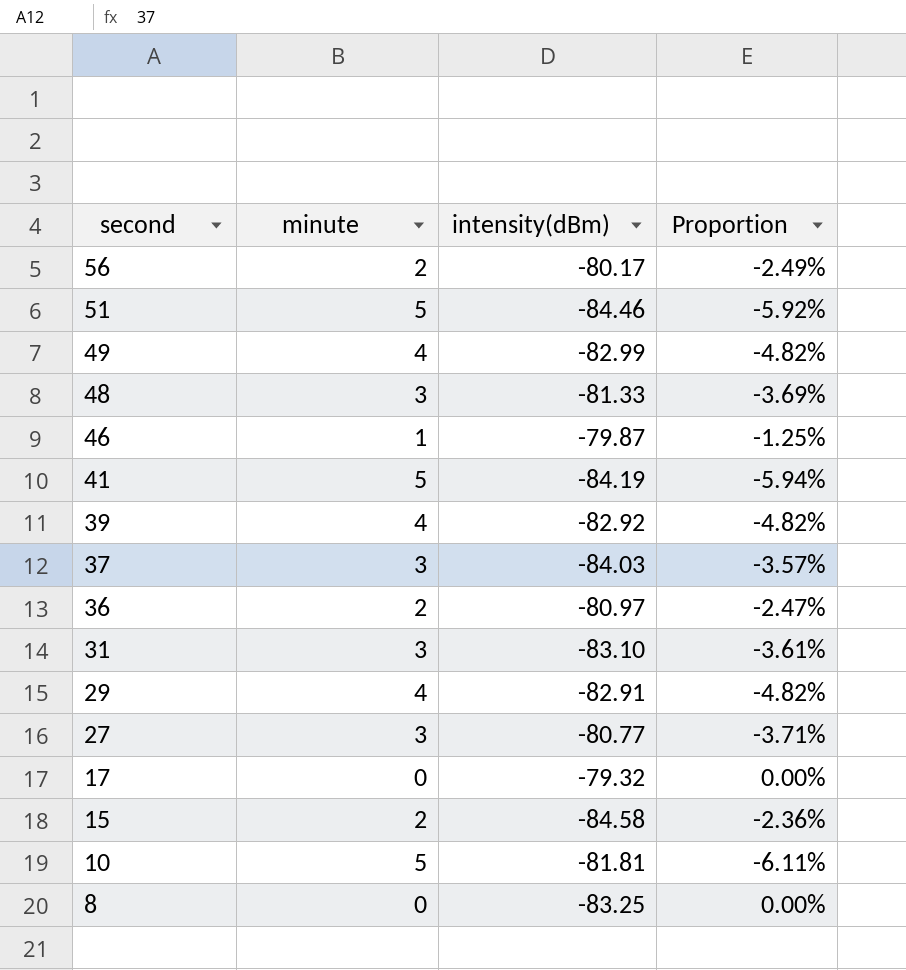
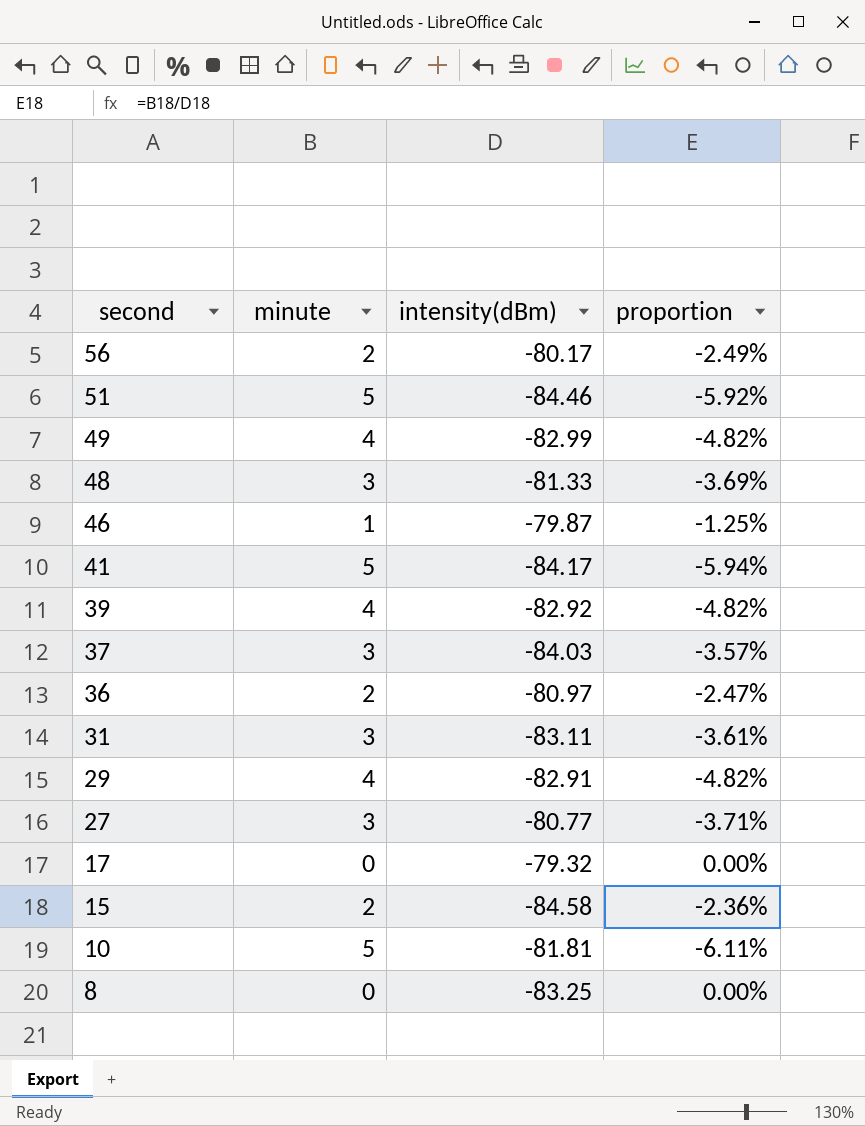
column name: Proportion -> proportion
41 | intensity(dBm): -84.19 -> -84.17
31 | intensity(dBm): -83.10 -> -83.11

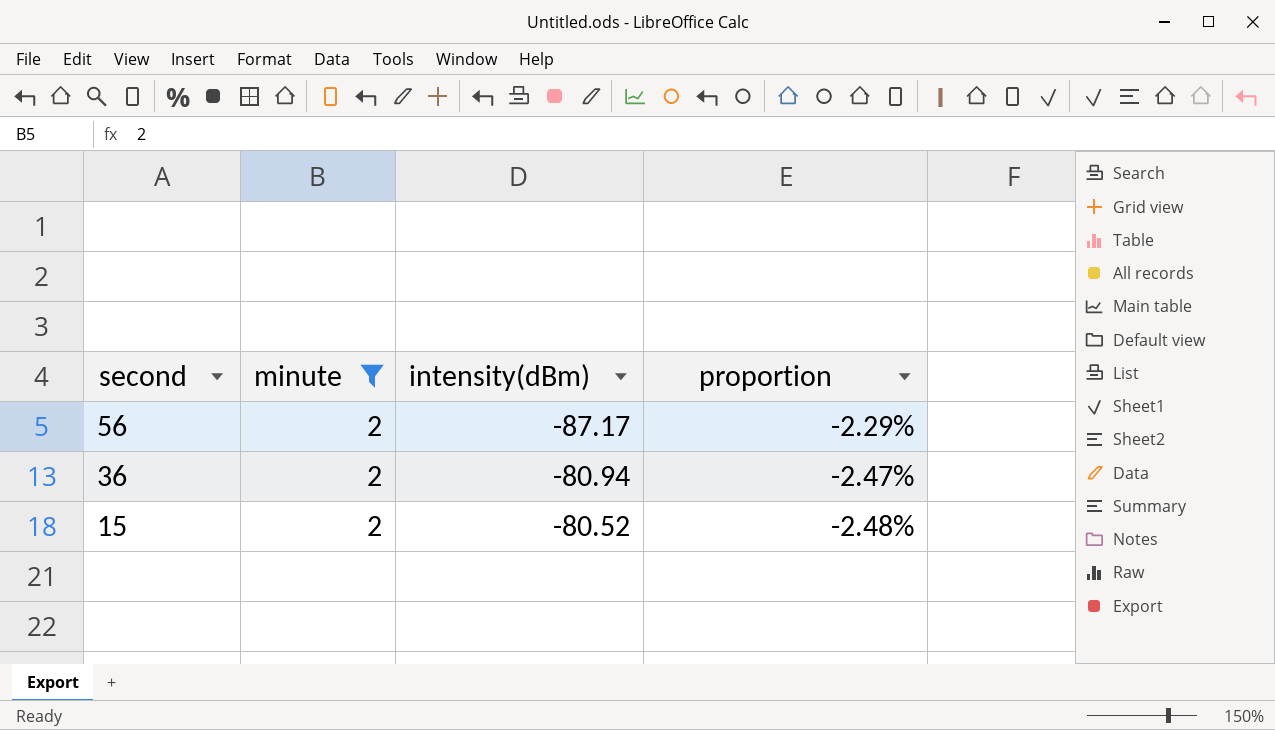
filter: none -> minute = 2
56 | intensity(dBm): -80.17 -> -87.17
56 | proportion: -2.49% -> -2.29%
36 | intensity(dBm): -80.97 -> -80.94
15 | intensity(dBm): -84.58 -> -80.52
15 | proportion: -2.36% -> -2.48%

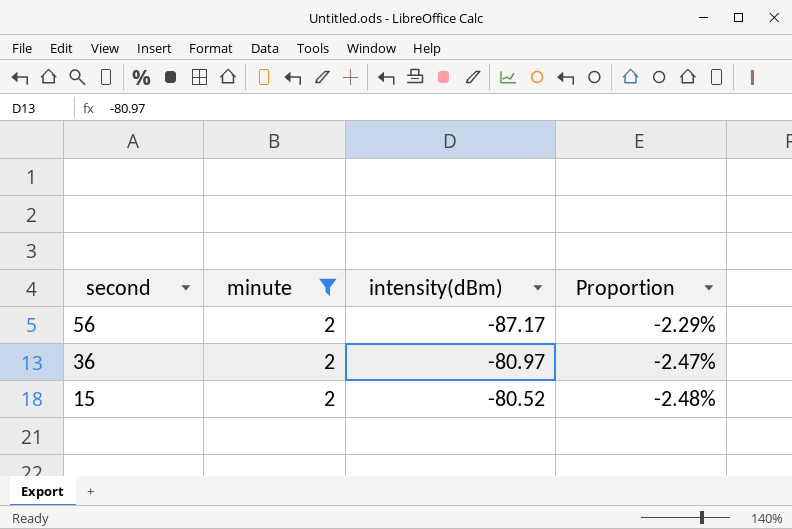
column name: proportion -> Proportion
36 | intensity(dBm): -80.94 -> -80.97

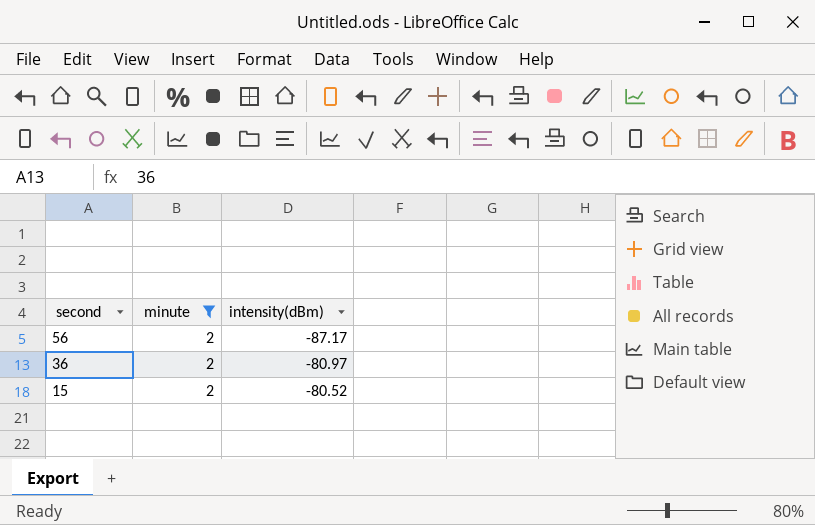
column Proportion | formula: [minute] / [intensity(dBm)] -> none

